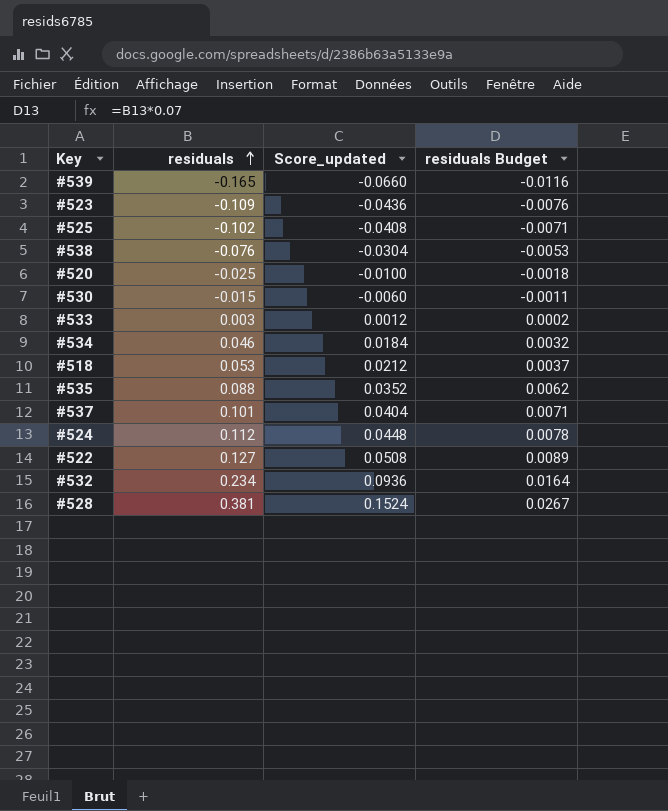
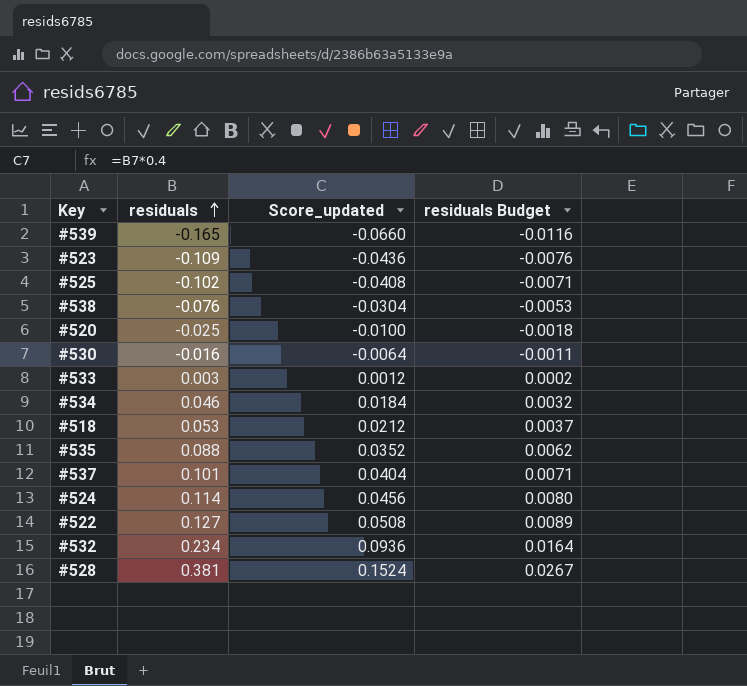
#530 | residuals: -0.015 -> -0.016
#530 | Score_updated: -0.0060 -> -0.0064
#524 | residuals: 0.112 -> 0.114
#524 | Score_updated: 0.0448 -> 0.0456
#524 | residuals Budget: 0.0078 -> 0.0080

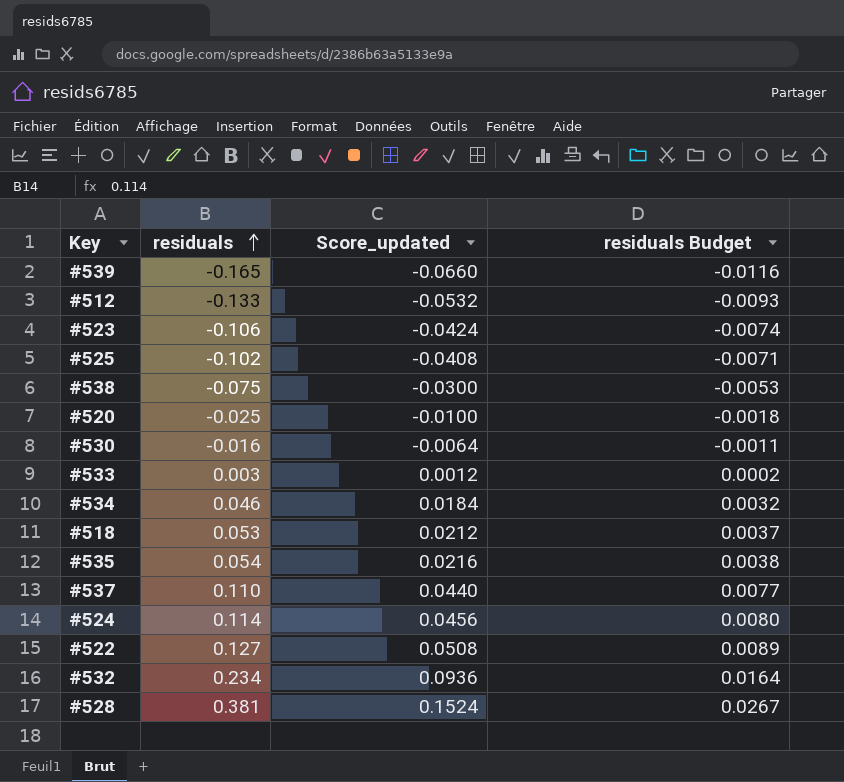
row #512: none -> -0.133 | -0.0532 | -0.0093
#523 | residuals: -0.109 -> -0.106
#523 | Score_updated: -0.0436 -> -0.0424
#523 | residuals Budget: -0.0076 -> -0.0074
#538 | residuals: -0.076 -> -0.075
#538 | Score_updated: -0.0304 -> -0.0300
#535 | residuals: 0.088 -> 0.054
#535 | Score_updated: 0.0352 -> 0.0216
#535 | residuals Budget: 0.0062 -> 0.0038
#537 | residuals: 0.101 -> 0.110
#537 | Score_updated: 0.0404 -> 0.0440
#537 | residuals Budget: 0.0071 -> 0.0077

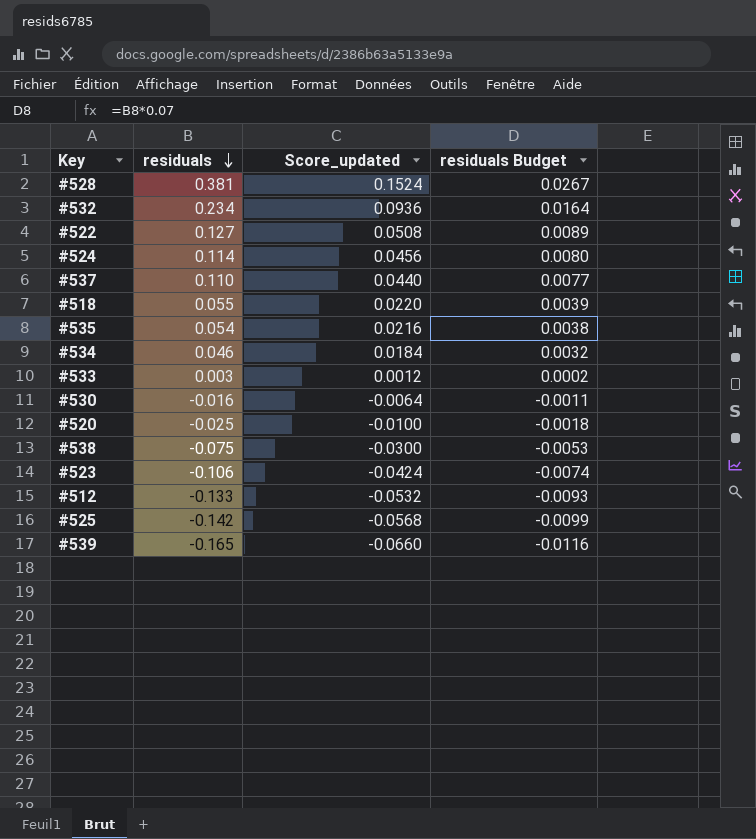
row order: residuals ascending -> residuals descending
#518 | residuals: 0.053 -> 0.055
#518 | Score_updated: 0.0212 -> 0.0220
#518 | residuals Budget: 0.0037 -> 0.0039
#525 | residuals: -0.102 -> -0.142
#525 | Score_updated: -0.0408 -> -0.0568
#525 | residuals Budget: -0.0071 -> -0.0099

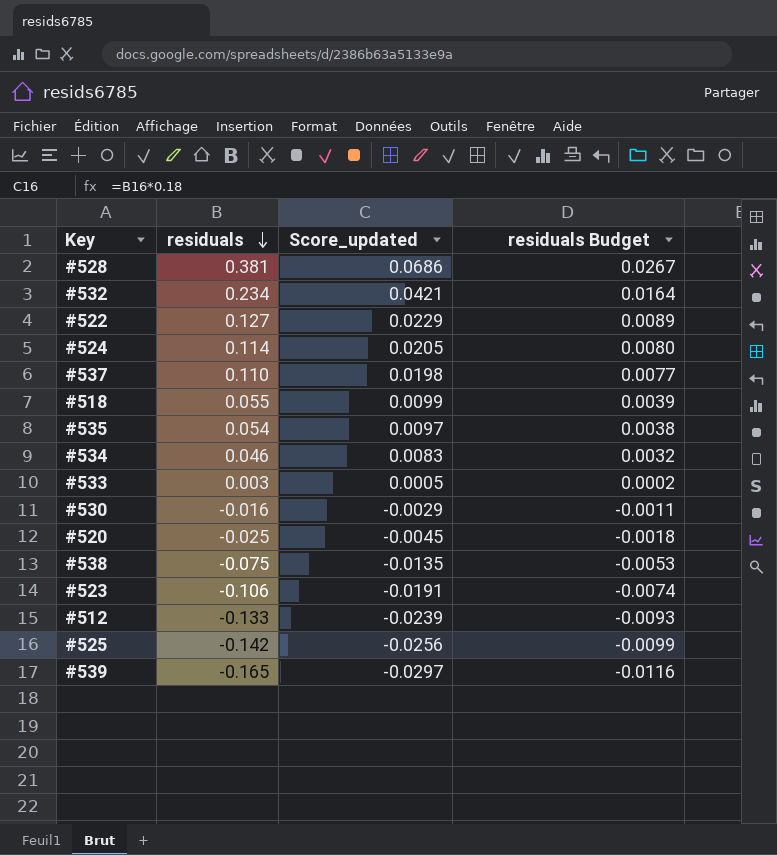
column Score_updated | formula: [residuals] * 0.4 -> [residuals] * 0.18

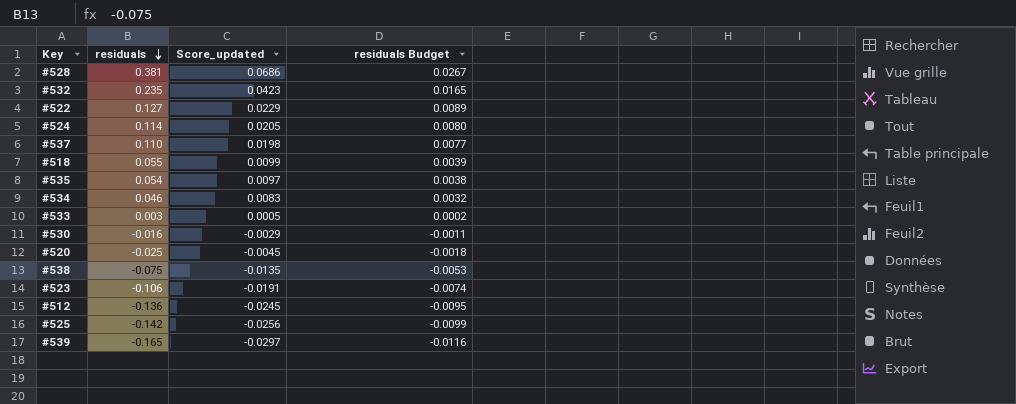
#532 | residuals: 0.234 -> 0.235
#532 | Score_updated: 0.0421 -> 0.0423
#532 | residuals Budget: 0.0164 -> 0.0165
#512 | residuals: -0.133 -> -0.136
#512 | Score_updated: -0.0239 -> -0.0245
#512 | residuals Budget: -0.0093 -> -0.0095

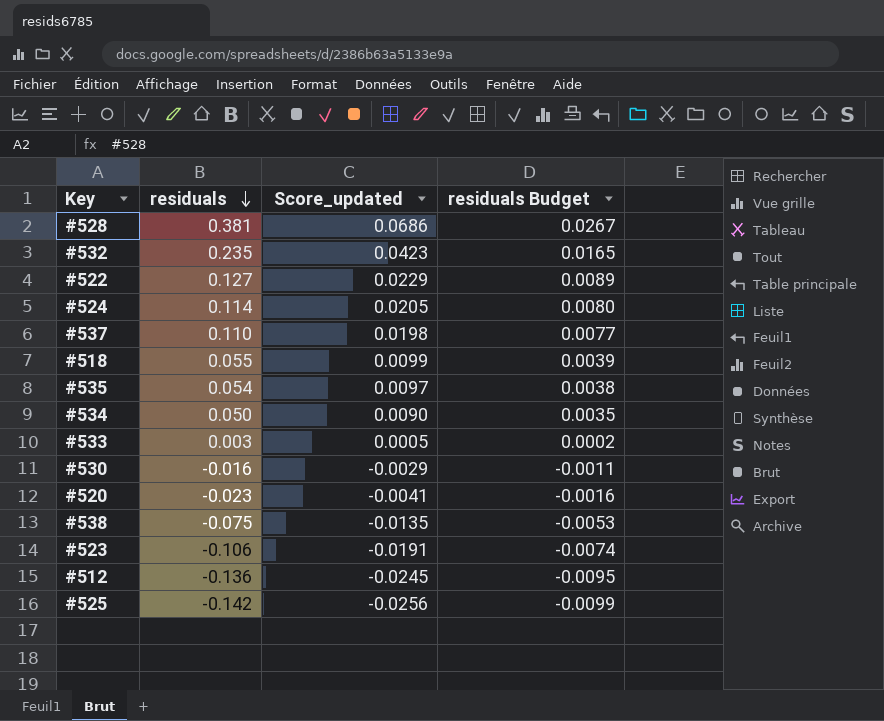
row #539: -0.165 | -0.0297 | -0.0116 -> none
#534 | residuals: 0.046 -> 0.050
#534 | Score_updated: 0.0083 -> 0.0090
#534 | residuals Budget: 0.0032 -> 0.0035
#520 | residuals: -0.025 -> -0.023
#520 | Score_updated: -0.0045 -> -0.0041
#520 | residuals Budget: -0.0018 -> -0.0016

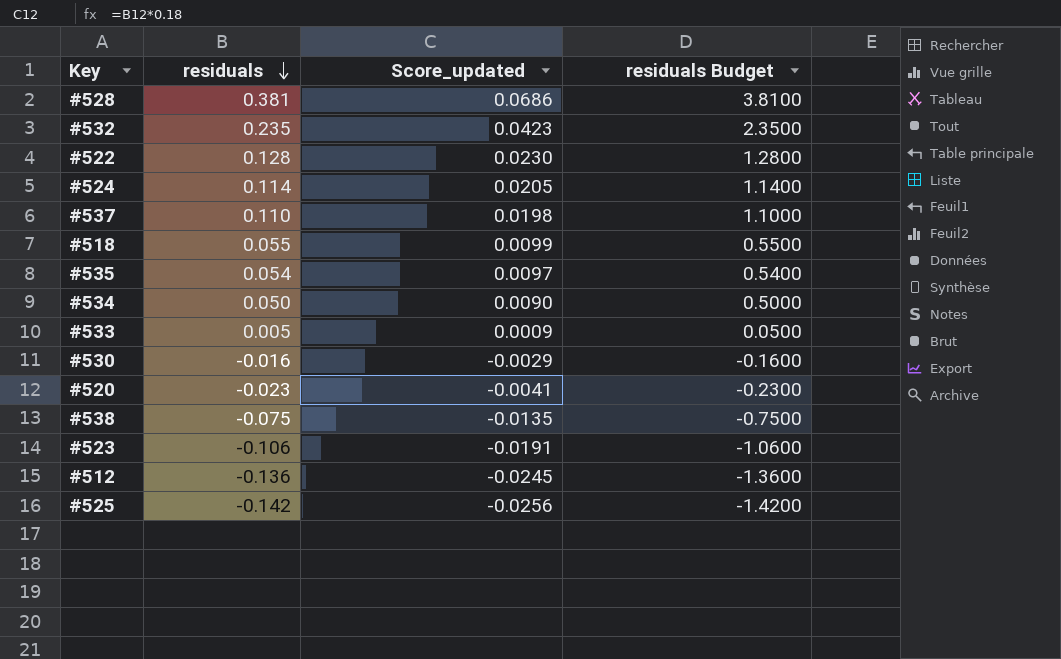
column residuals Budget | formula: [residuals] * 0.07 -> [residuals] * 10
#522 | residuals: 0.127 -> 0.128
#522 | Score_updated: 0.0229 -> 0.0230
#533 | residuals: 0.003 -> 0.005
#533 | Score_updated: 0.0005 -> 0.0009

